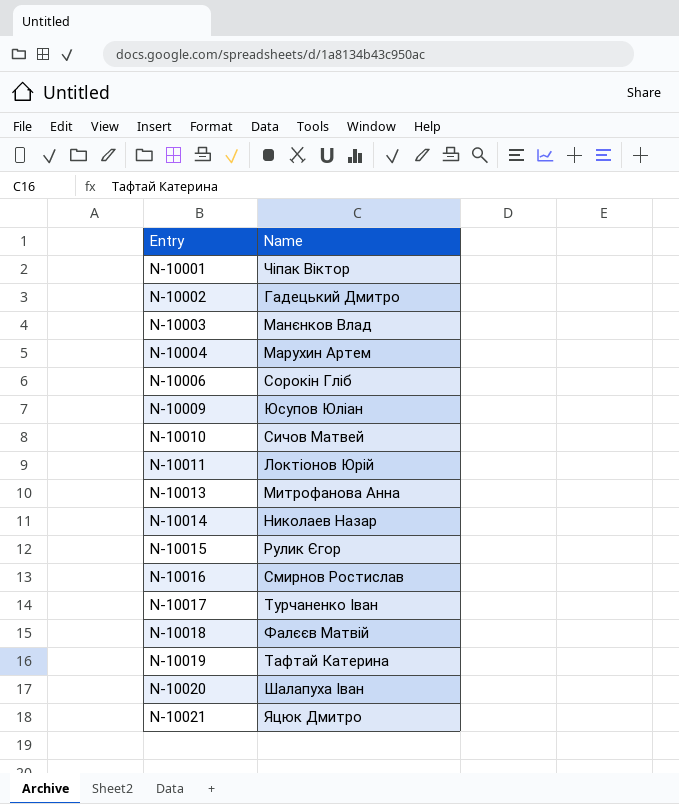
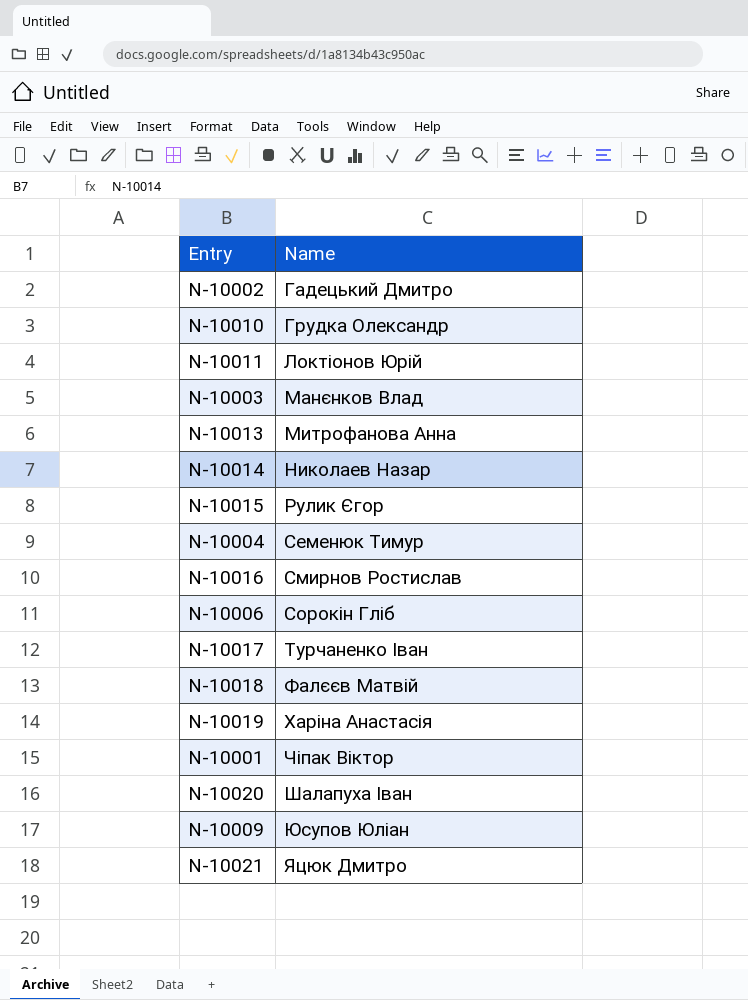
row order: Entry ascending -> Name ascending
N-10010 | Name: Сичов Матвей -> Грудка Олександр
N-10004 | Name: Марухин Артем -> Семенюк Тимур
N-10019 | Name: Тафтай Катерина -> Харіна Анастасія

